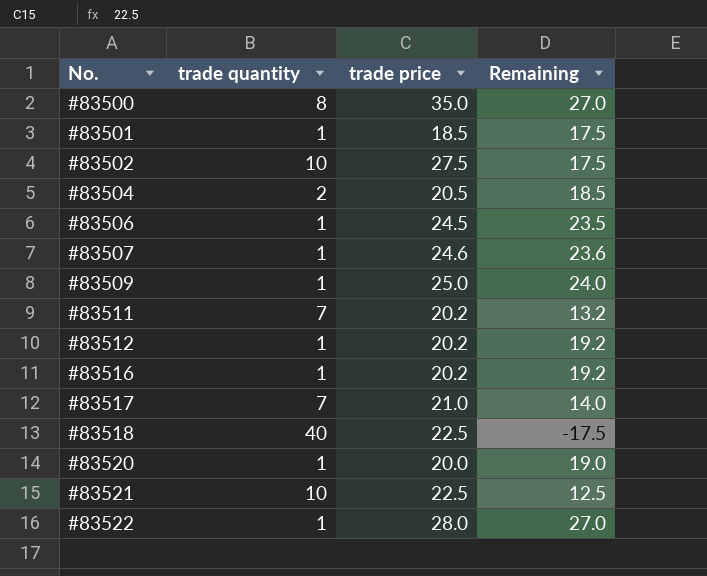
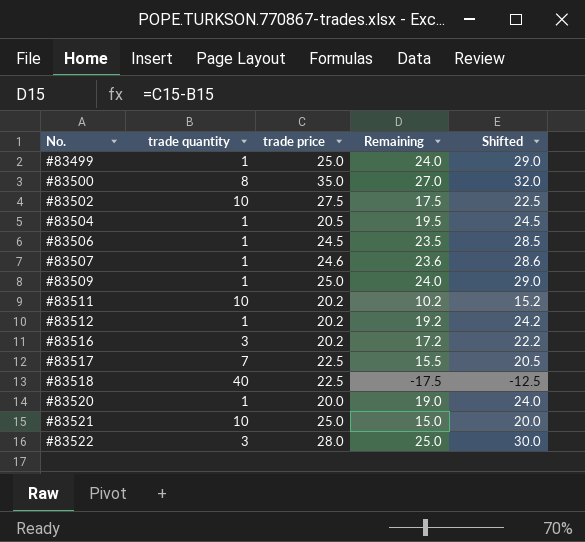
column Shifted | formula: none -> [Remaining] + 5
row #83501: 1 | 18.5 | 17.5 -> none
row #83499: none -> 1 | 25.0 | 24.0 | 29.0
#83504 | trade quantity: 2 -> 1
#83504 | Remaining: 18.5 -> 19.5
#83511 | trade quantity: 7 -> 10
#83511 | Remaining: 13.2 -> 10.2
#83516 | trade quantity: 1 -> 3
#83516 | Remaining: 19.2 -> 17.2
#83517 | trade price: 21.0 -> 22.5
#83517 | Remaining: 14.0 -> 15.5
#83521 | trade price: 22.5 -> 25.0
#83521 | Remaining: 12.5 -> 15.0
#83522 | trade quantity: 1 -> 3
#83522 | Remaining: 27.0 -> 25.0

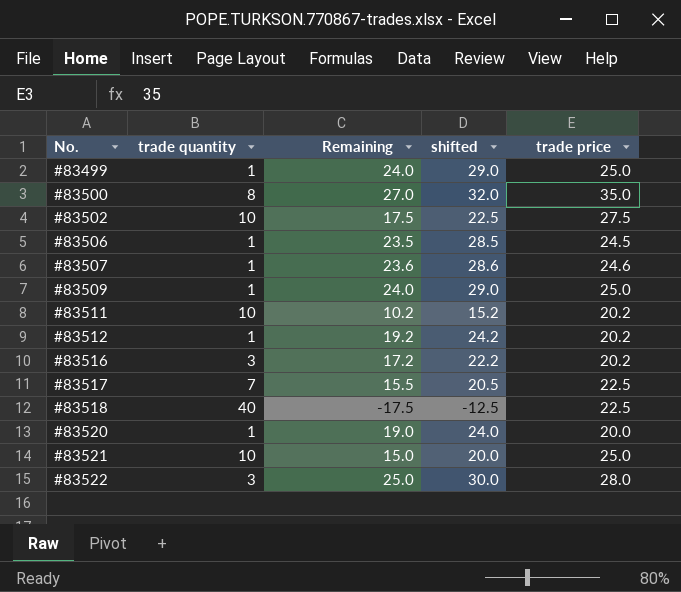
column name: Shifted -> shifted
column trade price | position: 3 -> 5
row #83504: 1 | 20.5 | 19.5 | 24.5 -> none

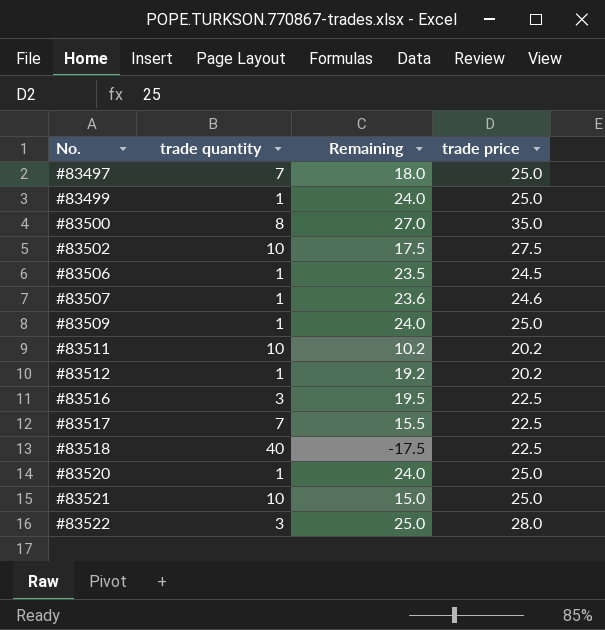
column shifted | formula: [Remaining] + 5 -> none
row #83497: none -> 7 | 18.0 | 25.0
#83516 | Remaining: 17.2 -> 19.5
#83516 | trade price: 20.2 -> 22.5
#83520 | Remaining: 19.0 -> 24.0
#83520 | trade price: 20.0 -> 25.0

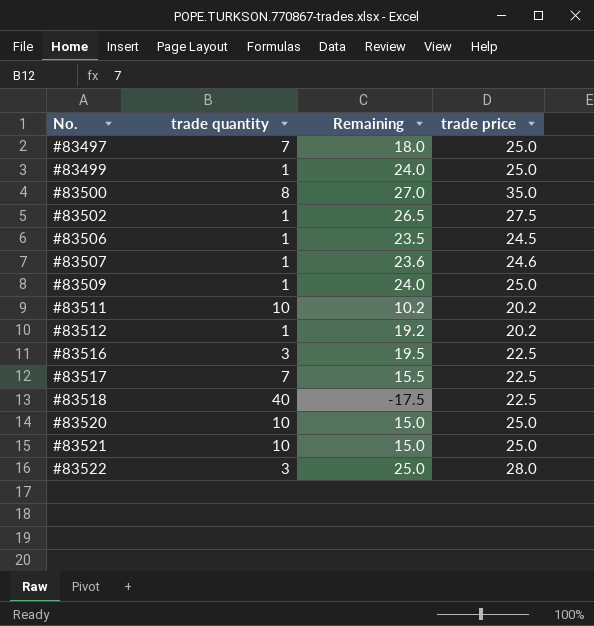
#83502 | trade quantity: 10 -> 1
#83502 | Remaining: 17.5 -> 26.5
#83520 | trade quantity: 1 -> 10
#83520 | Remaining: 24.0 -> 15.0

